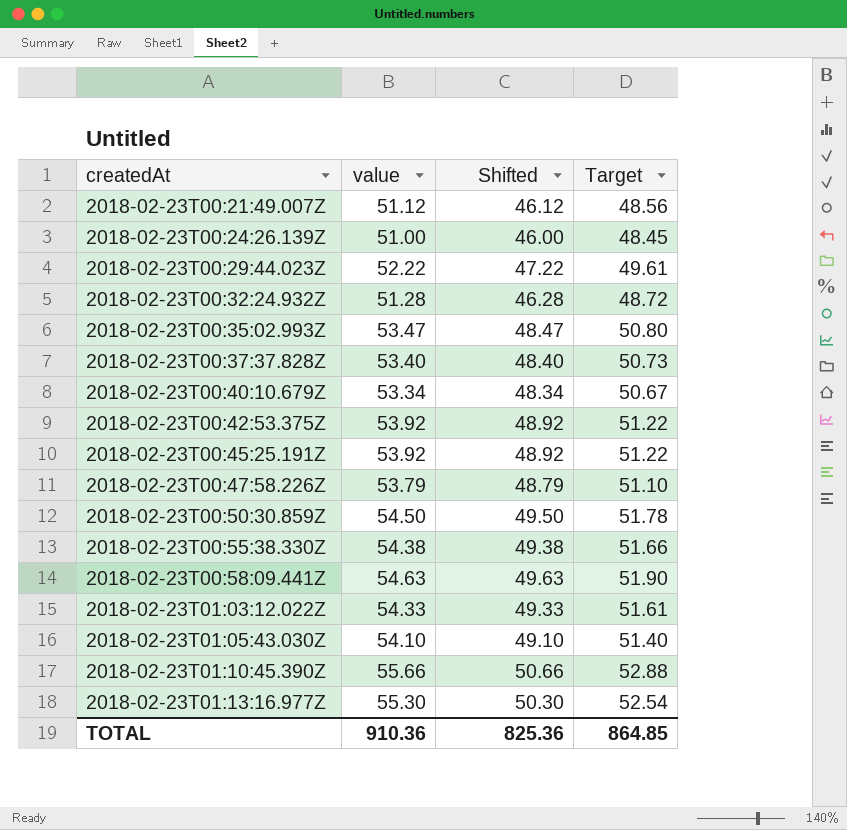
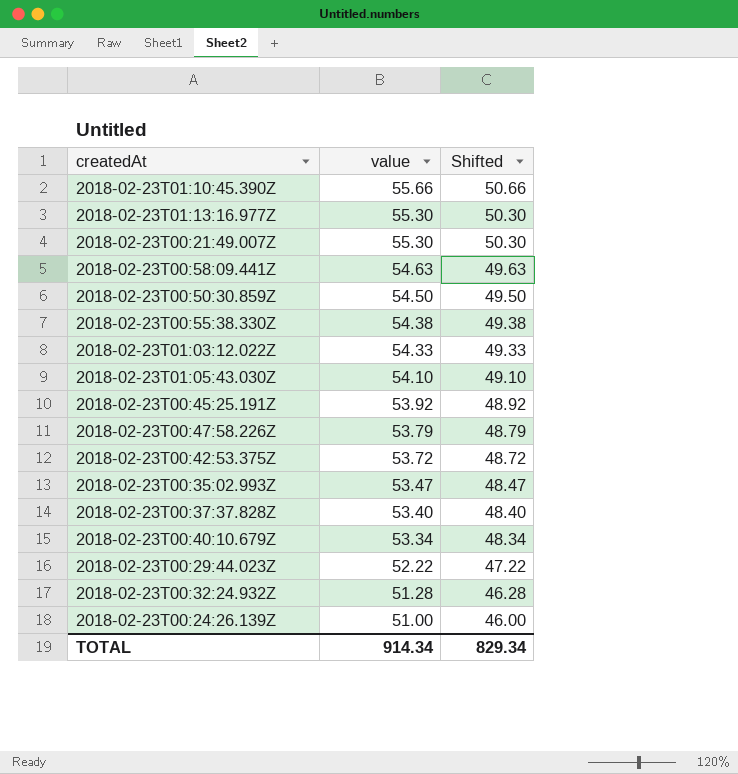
row order: createdAt ascending -> value descending
column Target | formula: [value] * 0.95 -> none
2018-02-23T00:21:49.007Z | value: 51.12 -> 55.30
2018-02-23T00:21:49.007Z | Shifted: 46.12 -> 50.30
2018-02-23T00:42:53.375Z | value: 53.92 -> 53.72
2018-02-23T00:42:53.375Z | Shifted: 48.92 -> 48.72
TOTAL | value: 910.36 -> 914.34
TOTAL | Shifted: 825.36 -> 829.34

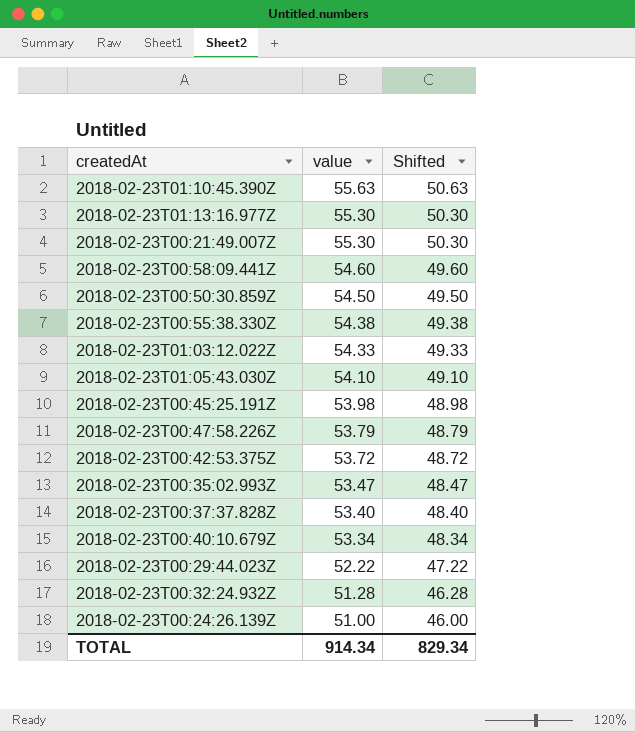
2018-02-23T01:10:45.390Z | value: 55.66 -> 55.63
2018-02-23T01:10:45.390Z | Shifted: 50.66 -> 50.63
2018-02-23T00:58:09.441Z | value: 54.63 -> 54.60
2018-02-23T00:58:09.441Z | Shifted: 49.63 -> 49.60
2018-02-23T00:45:25.191Z | value: 53.92 -> 53.98
2018-02-23T00:45:25.191Z | Shifted: 48.92 -> 48.98

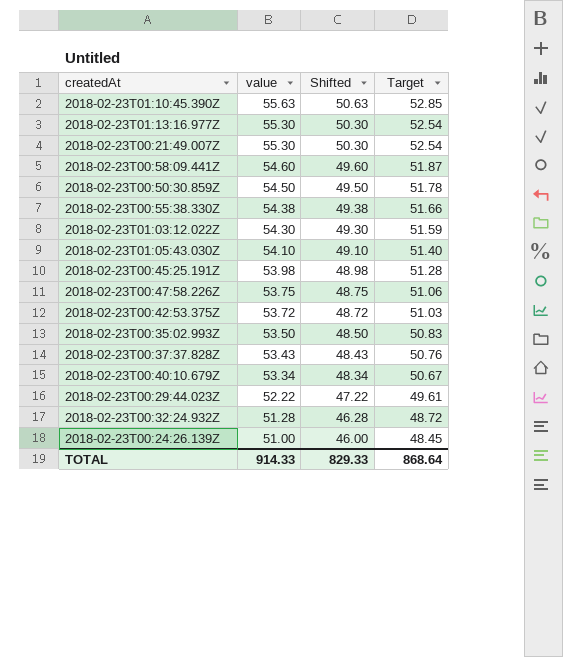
column Target | formula: none -> [value] * 0.95
2018-02-23T01:03:12.022Z | value: 54.33 -> 54.30
2018-02-23T01:03:12.022Z | Shifted: 49.33 -> 49.30
2018-02-23T00:47:58.226Z | value: 53.79 -> 53.75
2018-02-23T00:47:58.226Z | Shifted: 48.79 -> 48.75
2018-02-23T00:35:02.993Z | value: 53.47 -> 53.50
2018-02-23T00:35:02.993Z | Shifted: 48.47 -> 48.50
2018-02-23T00:37:37.828Z | value: 53.40 -> 53.43
2018-02-23T00:37:37.828Z | Shifted: 48.40 -> 48.43
TOTAL | value: 914.34 -> 914.33
TOTAL | Shifted: 829.34 -> 829.33

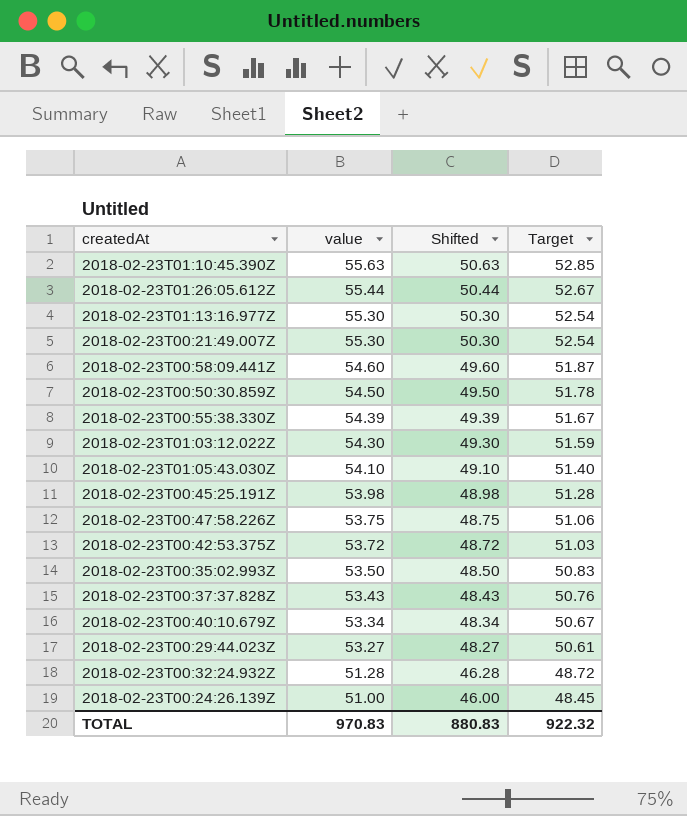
row 2018-02-23T01:26:05.612Z: none -> 55.44 | 50.44 | 52.67
2018-02-23T00:55:38.330Z | value: 54.38 -> 54.39
2018-02-23T00:55:38.330Z | Shifted: 49.38 -> 49.39
2018-02-23T00:55:38.330Z | Target: 51.66 -> 51.67
2018-02-23T00:29:44.023Z | value: 52.22 -> 53.27
2018-02-23T00:29:44.023Z | Shifted: 47.22 -> 48.27
2018-02-23T00:29:44.023Z | Target: 49.61 -> 50.61
TOTAL | value: 914.33 -> 970.83
TOTAL | Shifted: 829.33 -> 880.83
TOTAL | Target: 868.64 -> 922.32

